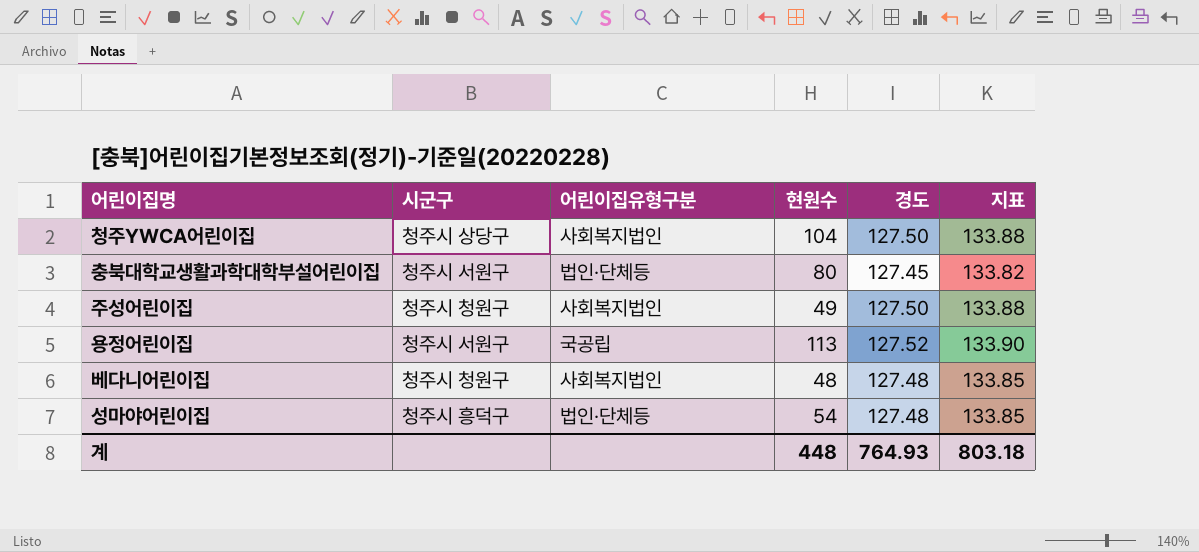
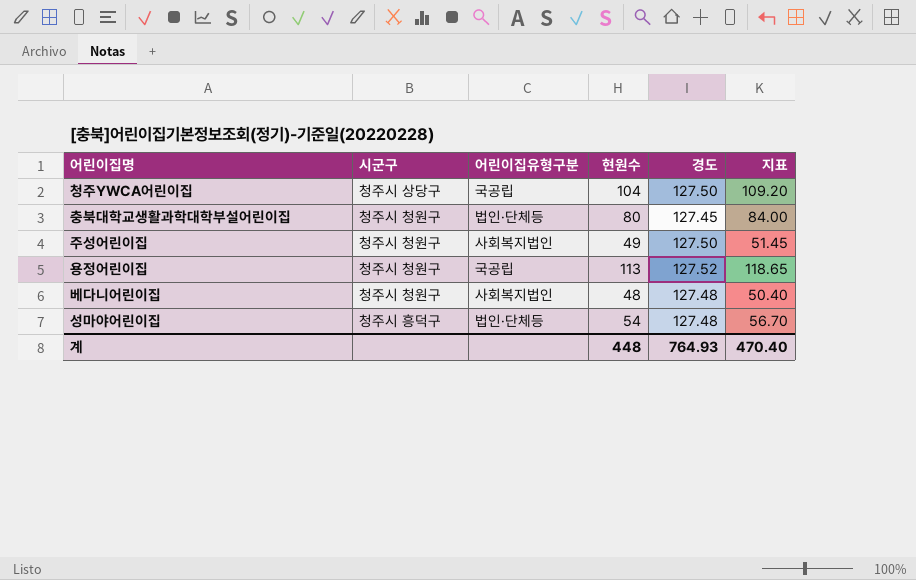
column 지표 | formula: [경도] * 1.05 -> [현원수] * 1.05
청주YWCA어린이집 | 어린이집유형구분: 사회복지법인 -> 국공립
충북대학교생활과학대학부설어린이집 | 시군구: 청주시 서원구 -> 청주시 청원구
용정어린이집 | 시군구: 청주시 서원구 -> 청주시 청원구
계 | 지표: 803.18 -> 470.40

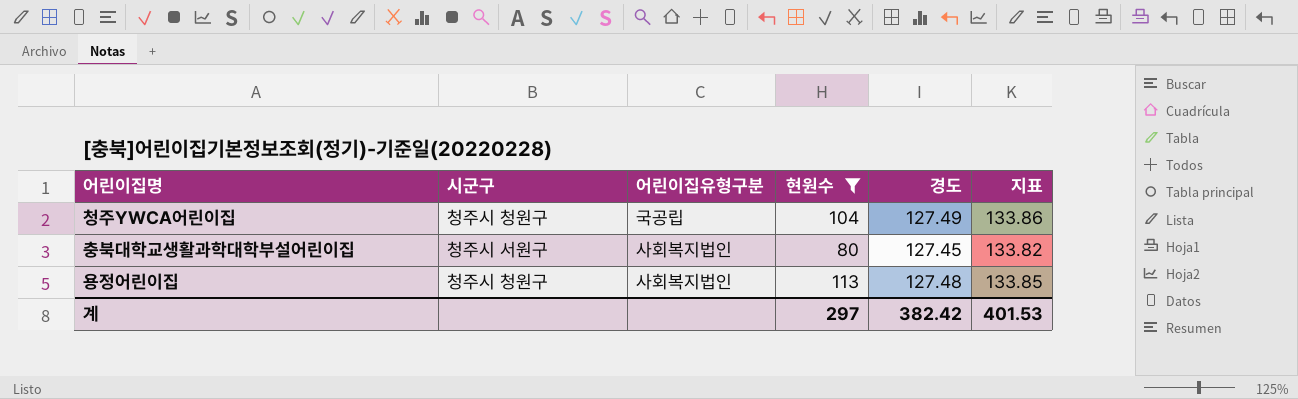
filter: none -> 현원수 >= 80
column 지표 | formula: [현원수] * 1.05 -> [경도] * 1.05
청주YWCA어린이집 | 시군구: 청주시 상당구 -> 청주시 청원구
청주YWCA어린이집 | 경도: 127.50 -> 127.49
충북대학교생활과학대학부설어린이집 | 시군구: 청주시 청원구 -> 청주시 서원구
충북대학교생활과학대학부설어린이집 | 어린이집유형구분: 법인·단체등 -> 사회복지법인
용정어린이집 | 어린이집유형구분: 국공립 -> 사회복지법인
용정어린이집 | 경도: 127.52 -> 127.48
계 | 현원수: 448 -> 297
계 | 경도: 764.93 -> 382.42
계 | 지표: 470.40 -> 401.53

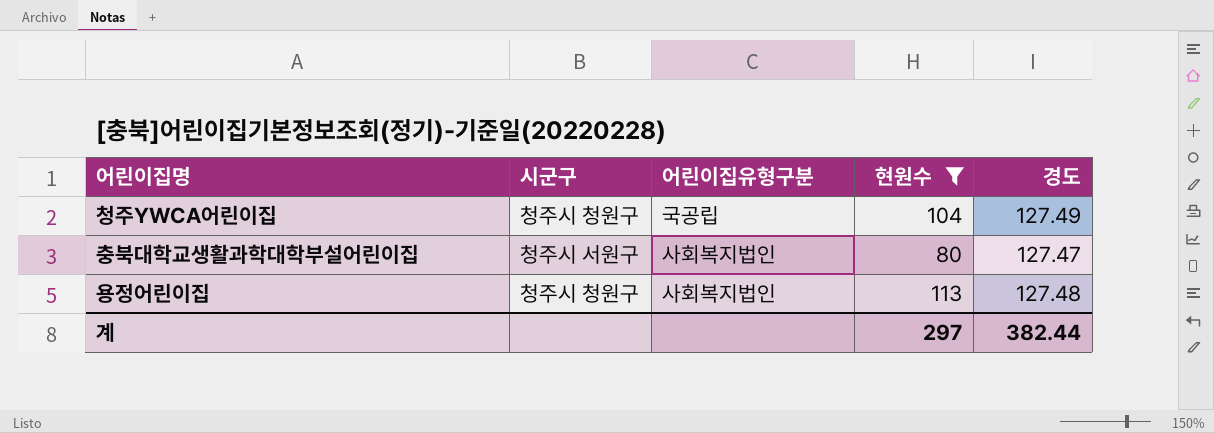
column 지표 | formula: [경도] * 1.05 -> none
충북대학교생활과학대학부설어린이집 | 경도: 127.45 -> 127.47
계 | 경도: 382.42 -> 382.44

